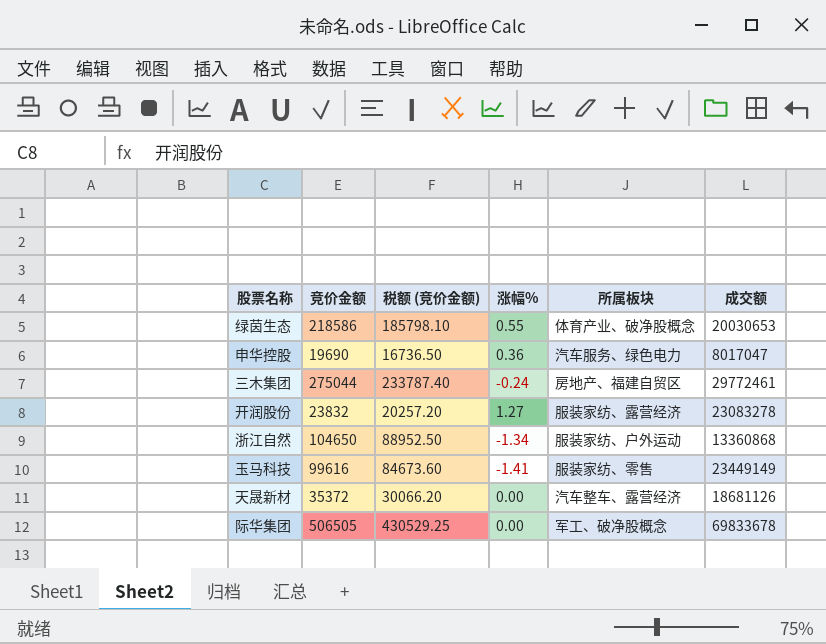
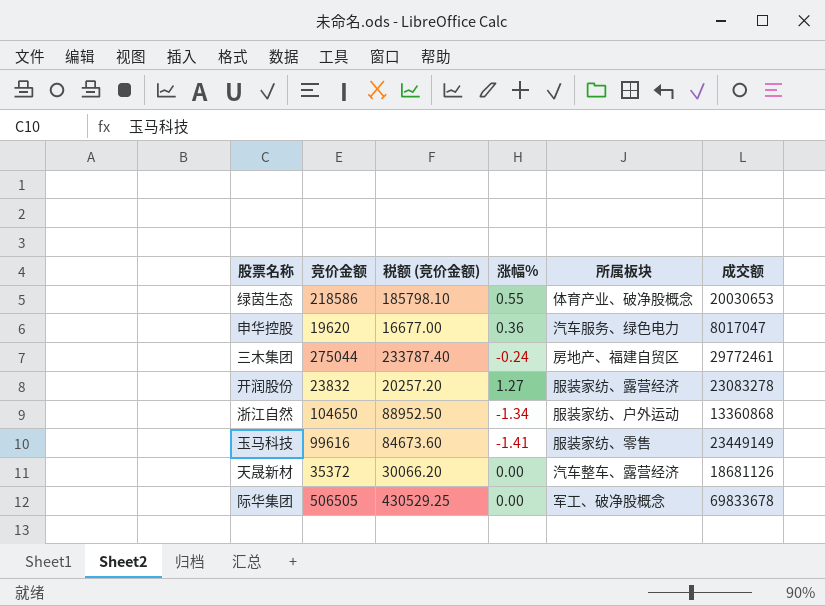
申华控股 | 竞价金额: 19690 -> 19620
申华控股 | 税额 (竞价金额): 16736.50 -> 16677.00

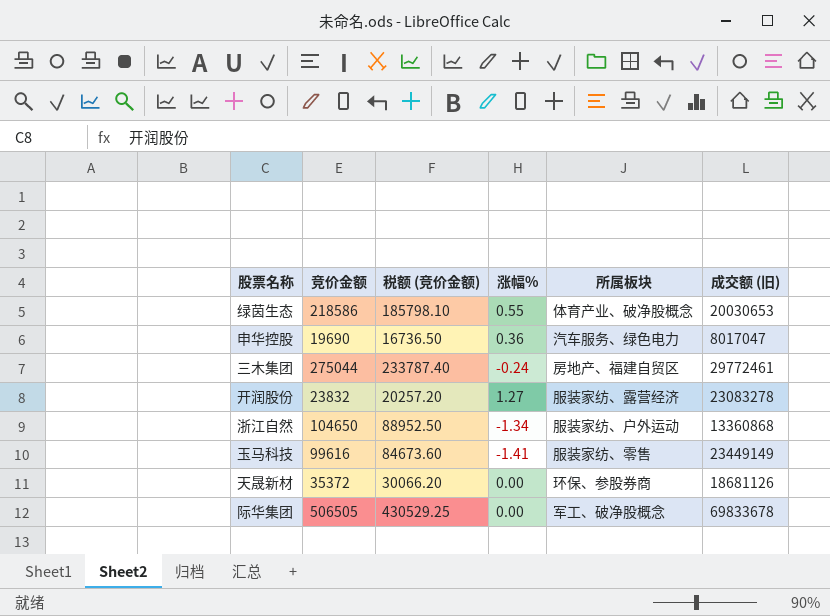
column name: 成交额 -> 成交额 (旧)
申华控股 | 竞价金额: 19620 -> 19690
申华控股 | 税额 (竞价金额): 16677.00 -> 16736.50
天晟新材 | 所属板块: 汽车整车、露营经济 -> 环保、参股券商

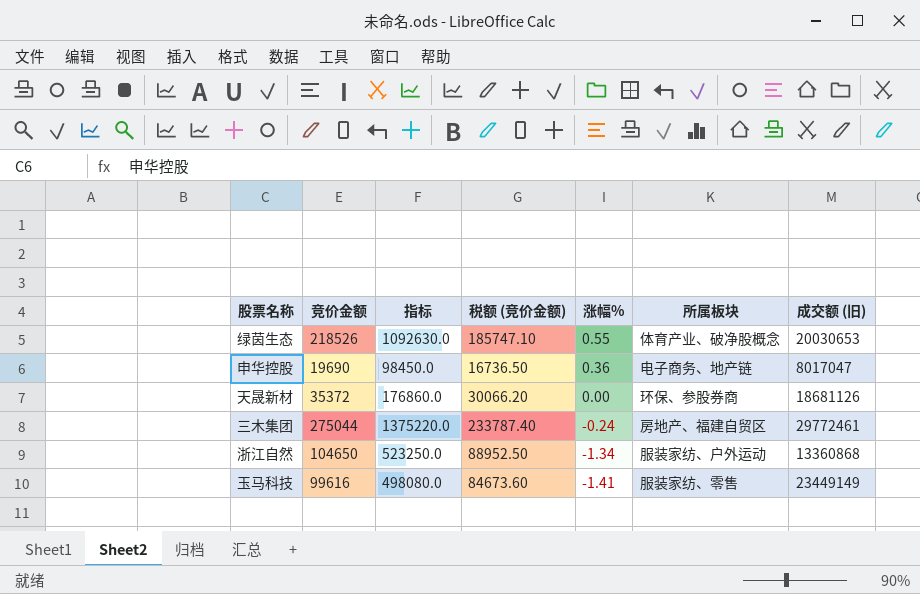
row order: none -> 涨幅% descending
column 指标 | formula: none -> [竞价金额] * 5
row 开润股份: 23832 | 20257.20 | 1.27 | 服装家纺、露营经济 | 23083278 -> none
row 际华集团: 506505 | 430529.25 | 0.00 | 军工、破净股概念 | 69833678 -> none
绿茵生态 | 竞价金额: 218586 -> 218526
绿茵生态 | 税额 (竞价金额): 185798.10 -> 185747.10
申华控股 | 所属板块: 汽车服务、绿色电力 -> 电子商务、地产链

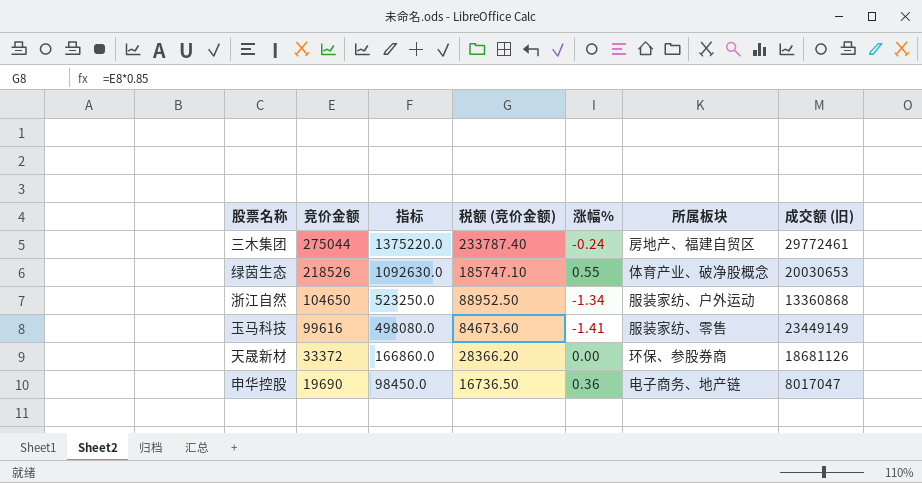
row order: 涨幅% descending -> 竞价金额 descending
天晟新材 | 竞价金额: 35372 -> 33372
天晟新材 | 指标: 176860.0 -> 166860.0
天晟新材 | 税额 (竞价金额): 30066.20 -> 28366.20

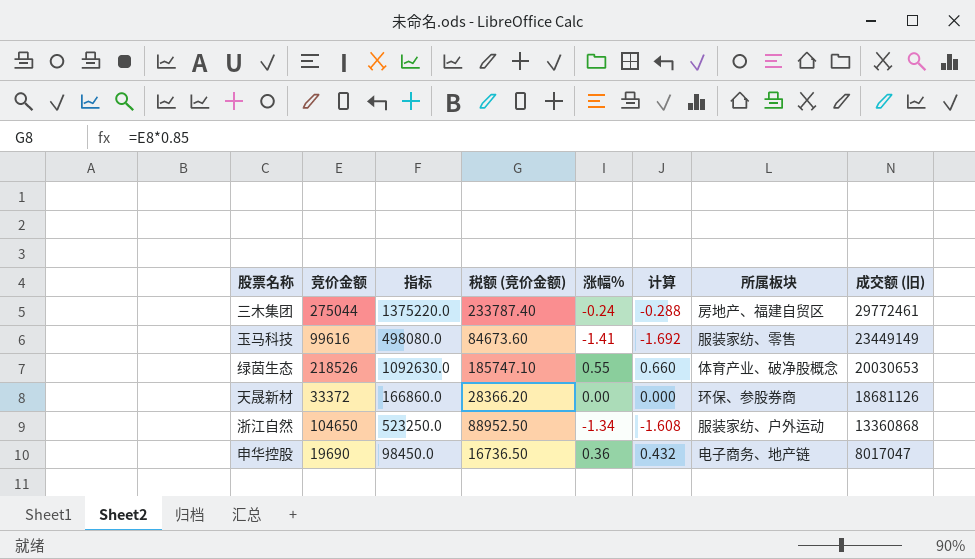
row order: 竞价金额 descending -> 成交额 (旧) descending
column 计算 | formula: none -> [涨幅%] * 1.2

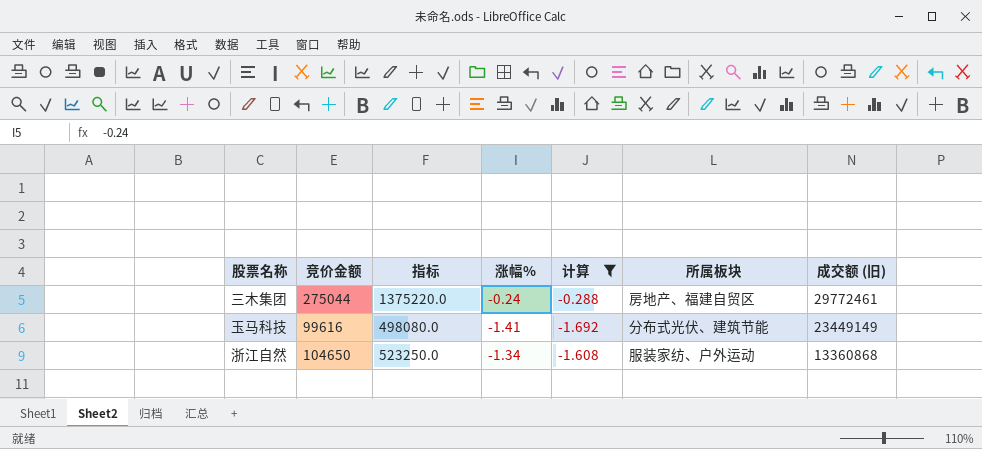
filter: none -> 计算 <= -0.288
column 税额 (竞价金额) | formula: [竞价金额] * 0.85 -> none
玉马科技 | 所属板块: 服装家纺、零售 -> 分布式光伏、建筑节能

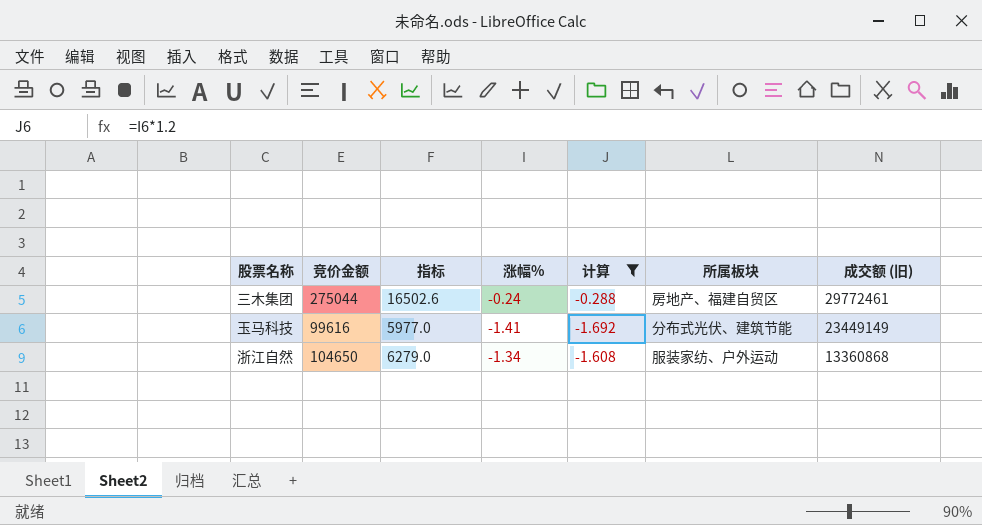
column 指标 | formula: [竞价金额] * 5 -> [竞价金额] * 0.06

